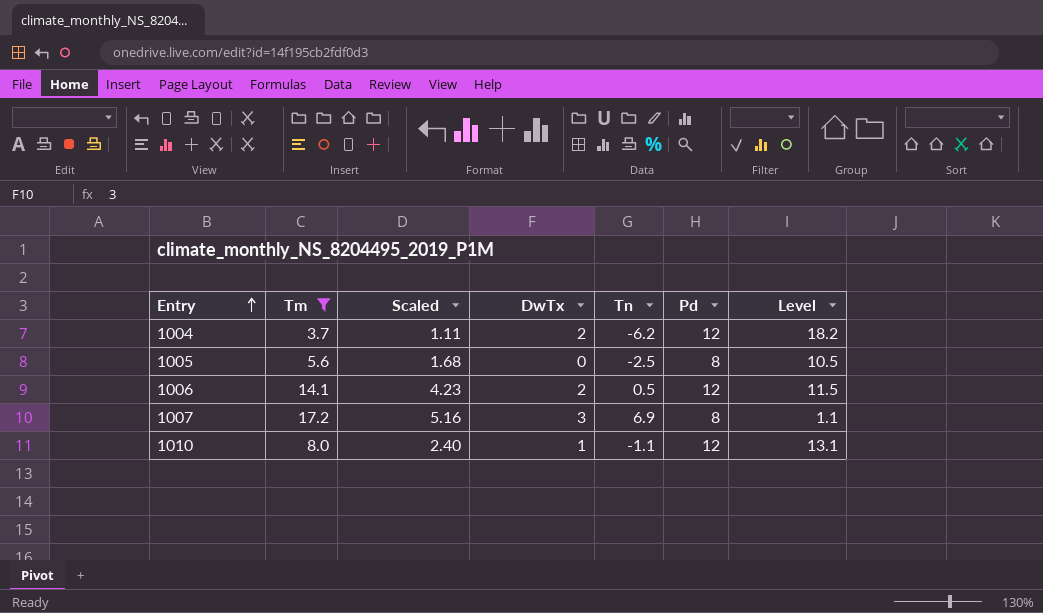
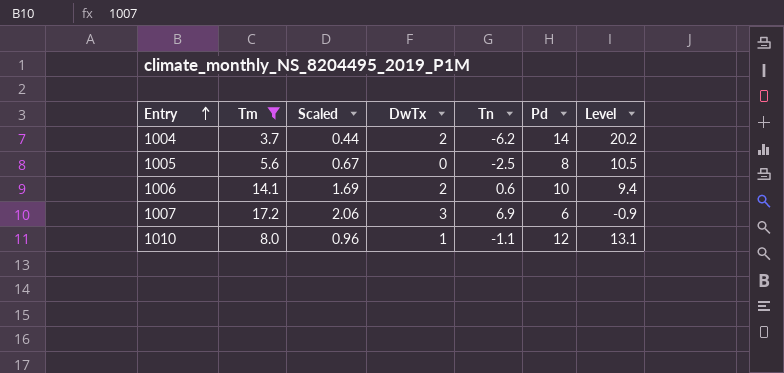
column Scaled | formula: [Tm] * 0.3 -> [Tm] * 0.12
1004 | Pd: 12 -> 14
1004 | Level: 18.2 -> 20.2
1006 | Tn: 0.5 -> 0.6
1006 | Pd: 12 -> 10
1006 | Level: 11.5 -> 9.4
1007 | Pd: 8 -> 6
1007 | Level: 1.1 -> -0.9

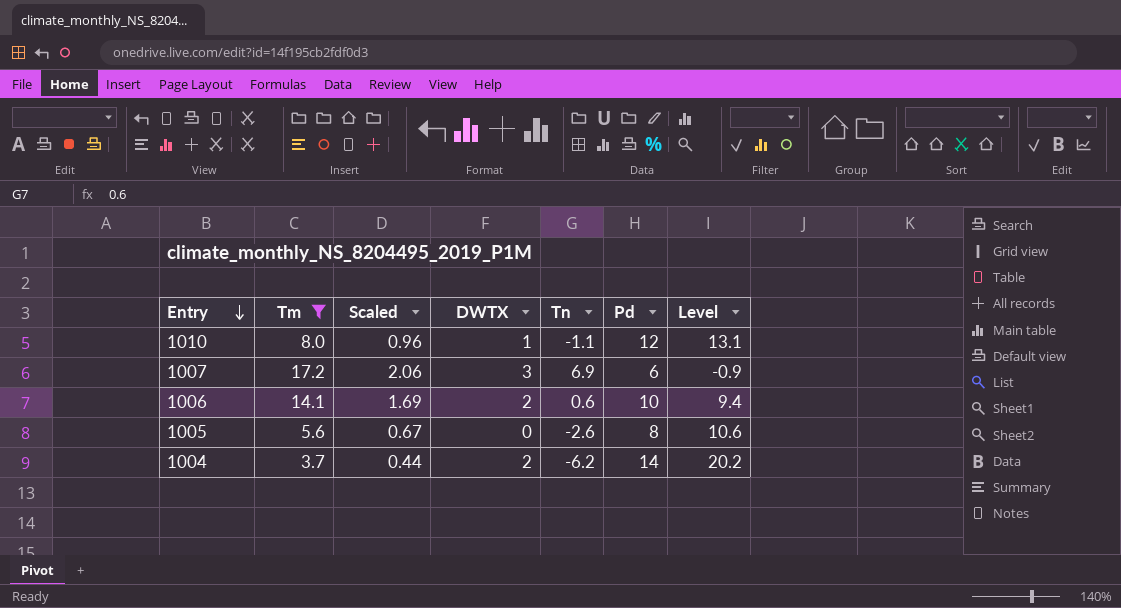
row order: Entry ascending -> Entry descending
column name: DwTx -> DWTX
1005 | Tn: -2.5 -> -2.6
1005 | Level: 10.5 -> 10.6

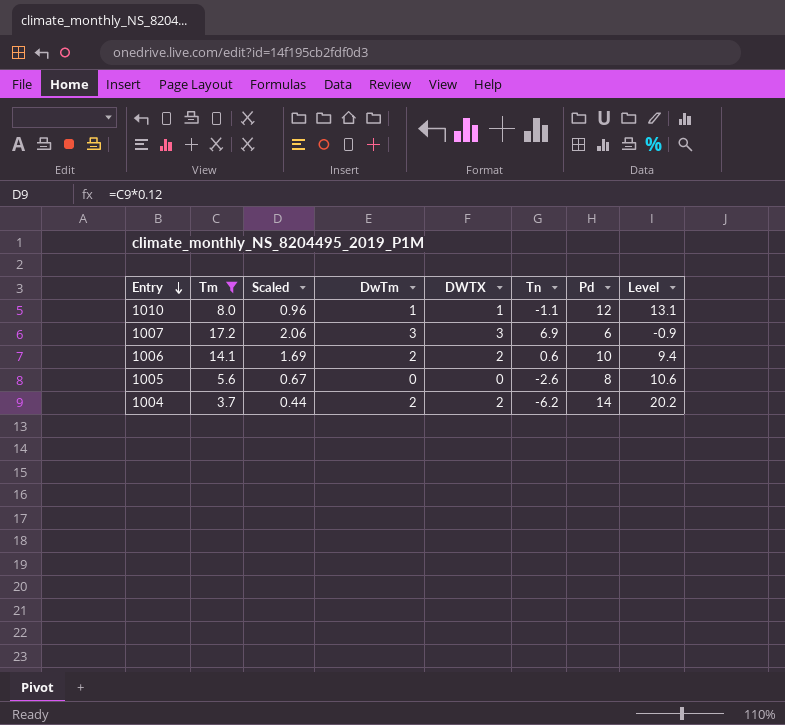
column DwTm | position: none -> 4

